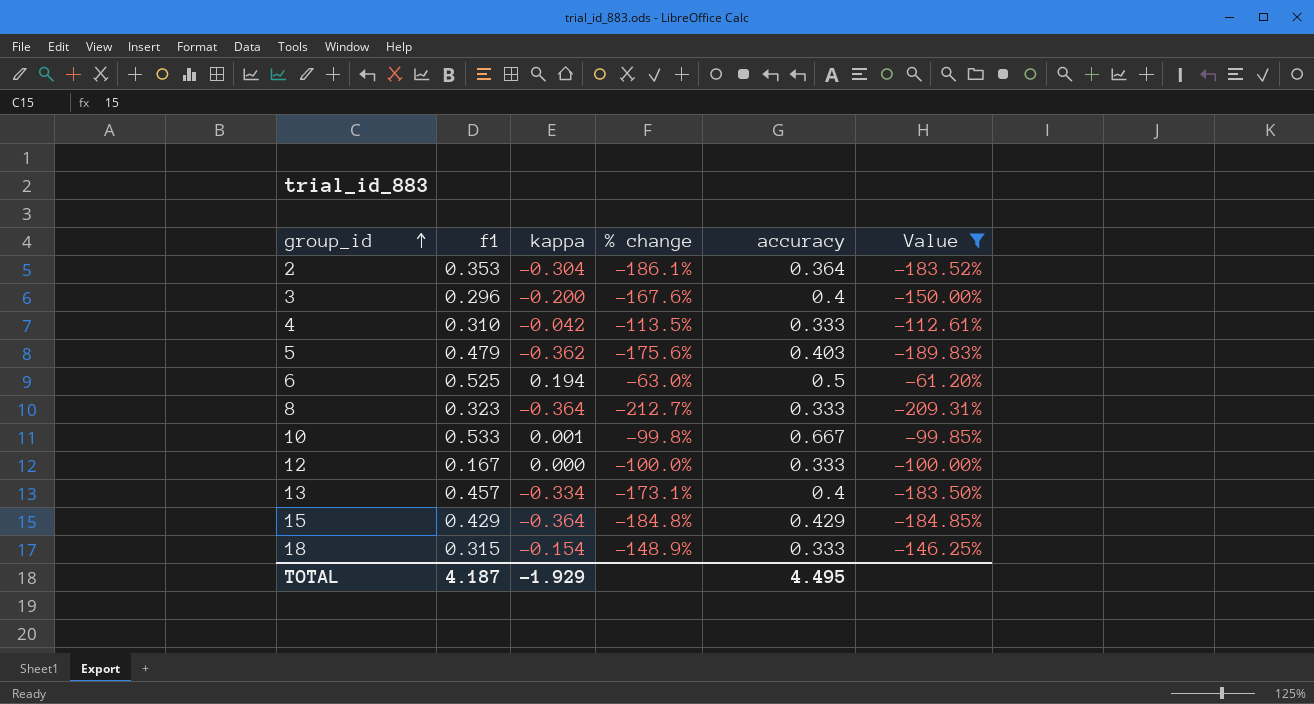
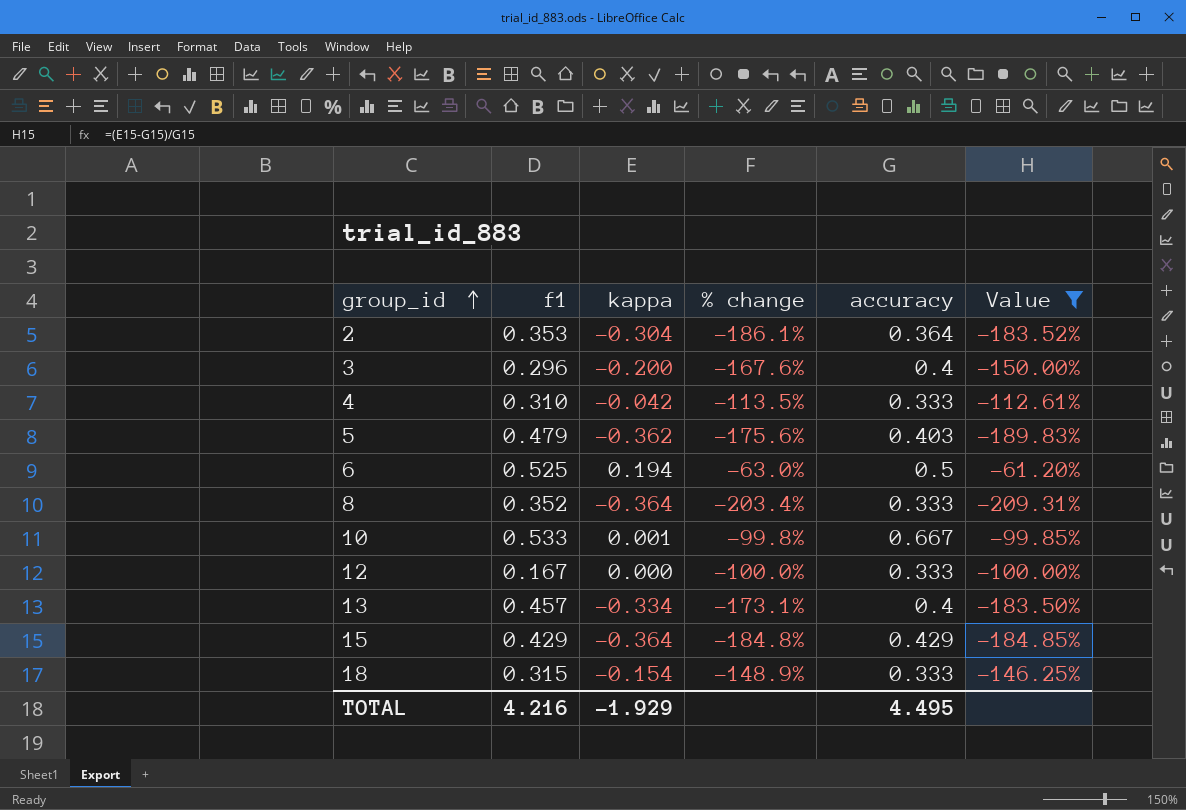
8 | f1: 0.323 -> 0.352
8 | % change: -212.7% -> -203.4%
TOTAL | f1: 4.187 -> 4.216

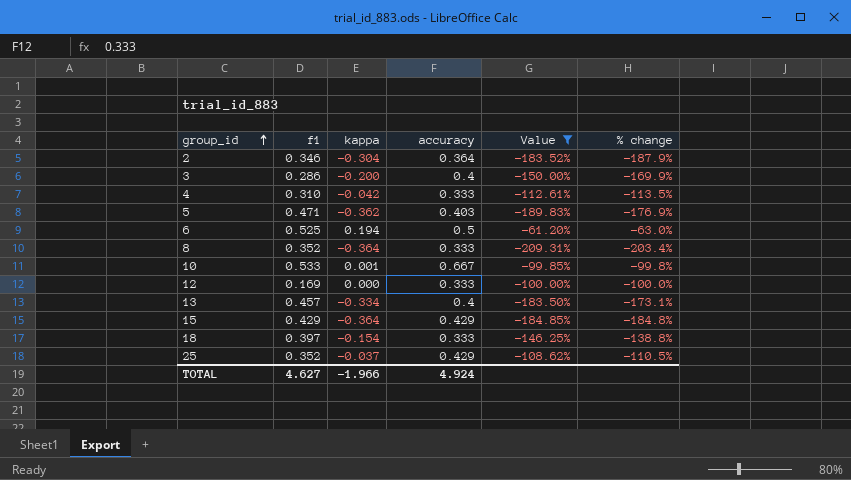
column % change | position: 4 -> 6
2 | f1: 0.353 -> 0.346
2 | % change: -186.1% -> -187.9%
3 | f1: 0.296 -> 0.286
3 | % change: -167.6% -> -169.9%
5 | f1: 0.479 -> 0.471
5 | % change: -175.6% -> -176.9%
12 | f1: 0.167 -> 0.169
18 | f1: 0.315 -> 0.397
18 | % change: -148.9% -> -138.8%
row 25: none -> 0.352 | -0.037 | 0.429 | -108.62% | -110.5%
TOTAL | f1: 4.216 -> 4.627
TOTAL | kappa: -1.929 -> -1.966
TOTAL | accuracy: 4.495 -> 4.924

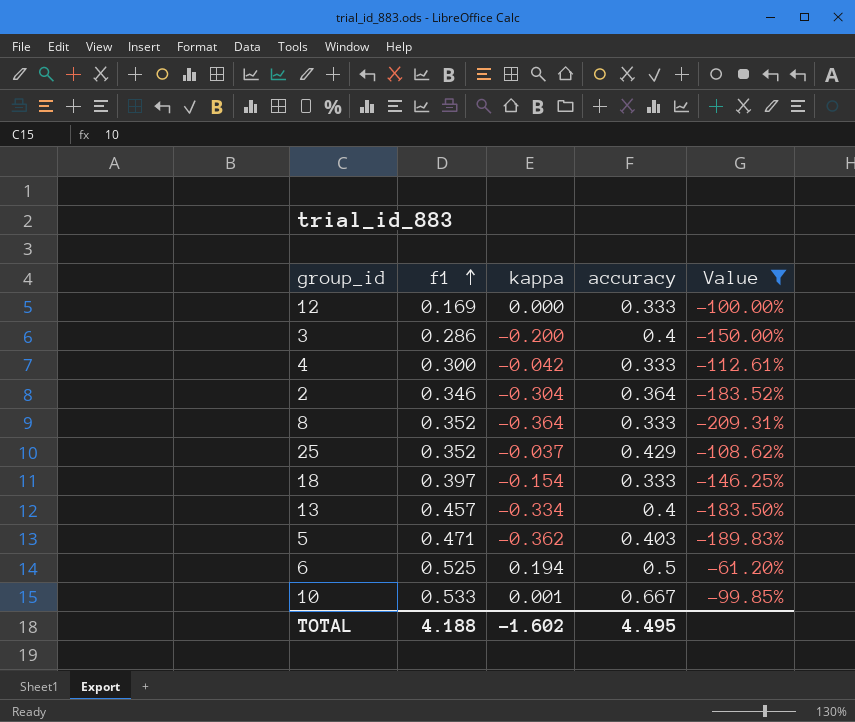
row order: group_id ascending -> f1 ascending
column % change | formula: ([kappa] - [f1]) / [f1] -> none
row 15: 0.429 | -0.364 | 0.429 | -184.85% | -184.8% -> none
4 | f1: 0.310 -> 0.300
TOTAL | f1: 4.627 -> 4.188
TOTAL | kappa: -1.966 -> -1.602
TOTAL | accuracy: 4.924 -> 4.495

